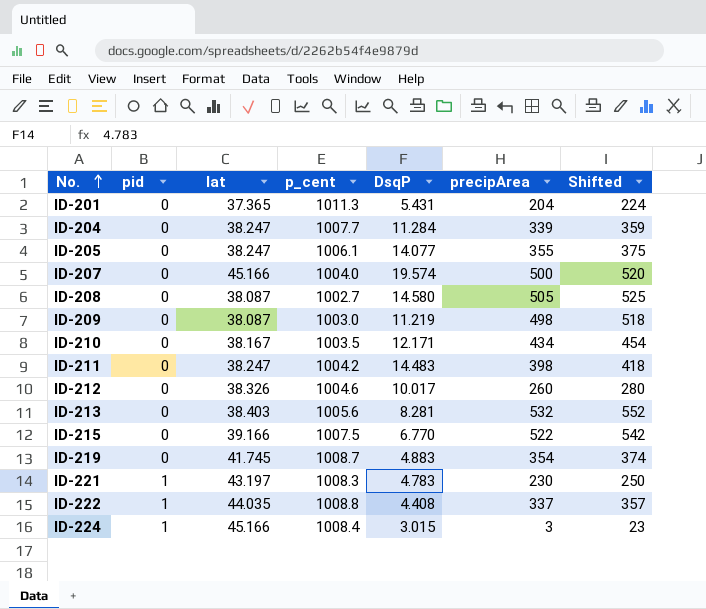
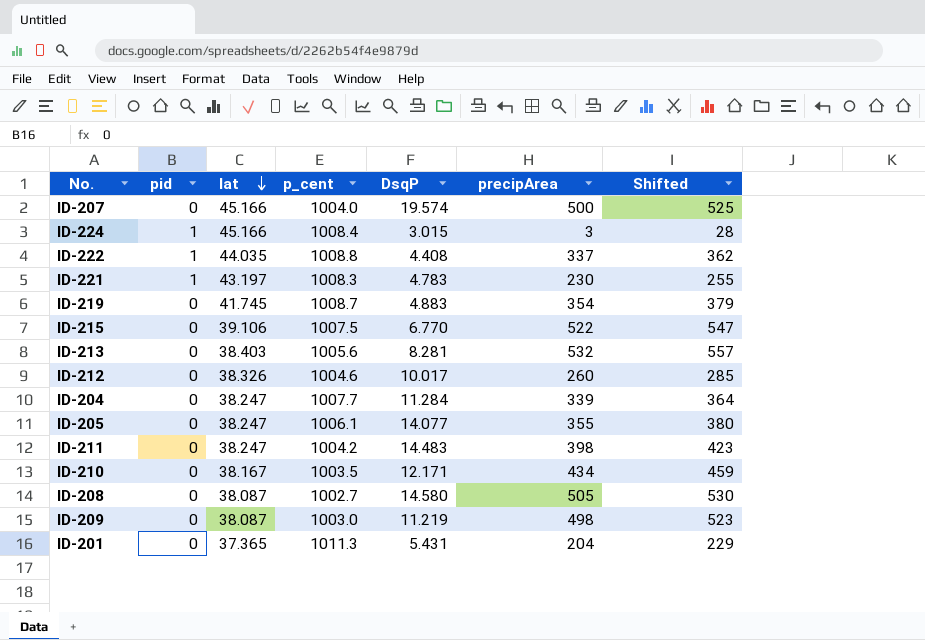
row order: No. ascending -> lat descending
column Shifted | formula: [precipArea] + 20 -> [precipArea] + 25
ID-215 | lat: 39.166 -> 39.106

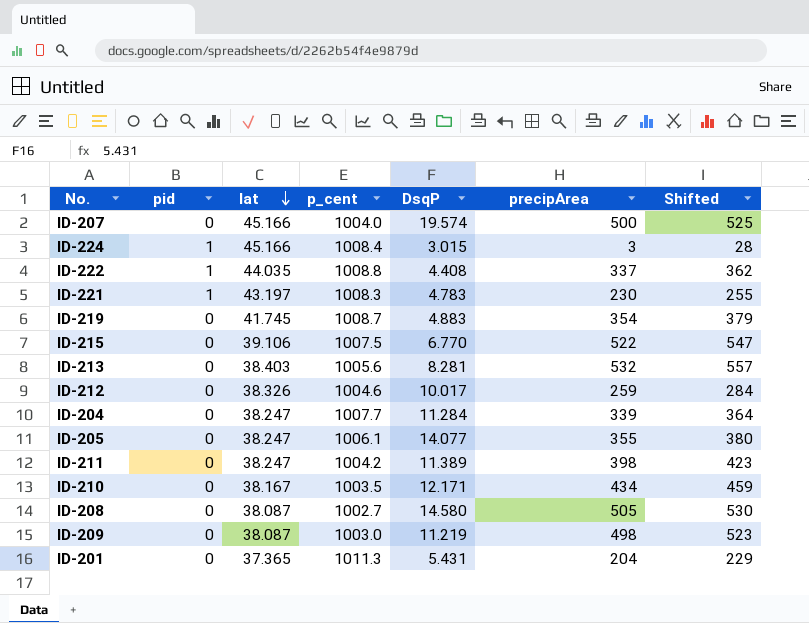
ID-212 | precipArea: 260 -> 259
ID-212 | Shifted: 285 -> 284
ID-211 | DsqP: 14.483 -> 11.389

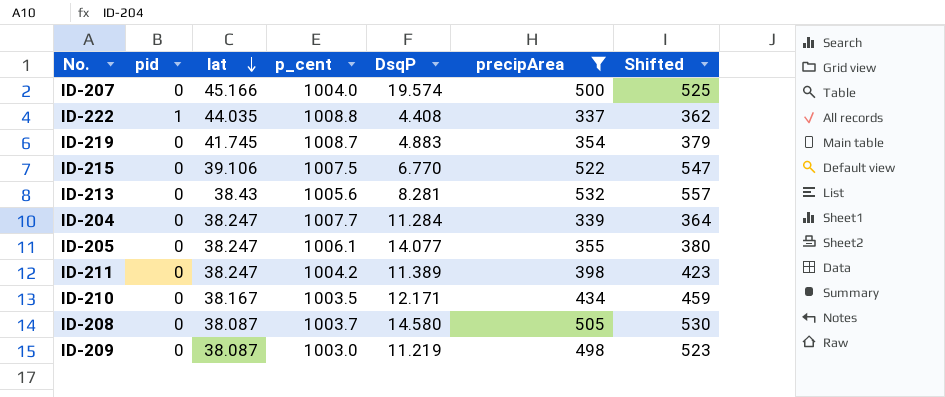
filter: none -> precipArea >= 337
ID-213 | lat: 38.403 -> 38.43
ID-208 | p_cent: 1002.7 -> 1003.7

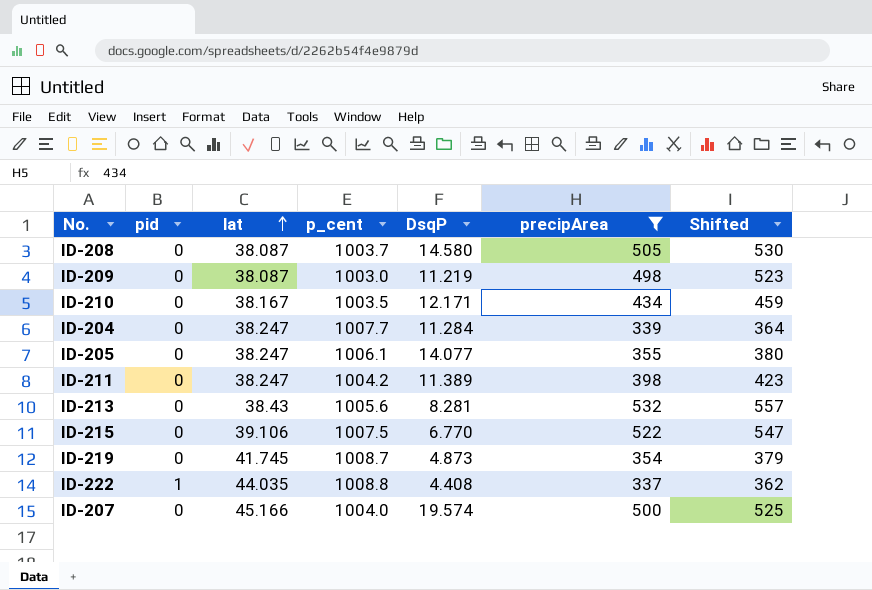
row order: lat descending -> lat ascending
ID-219 | DsqP: 4.883 -> 4.873

